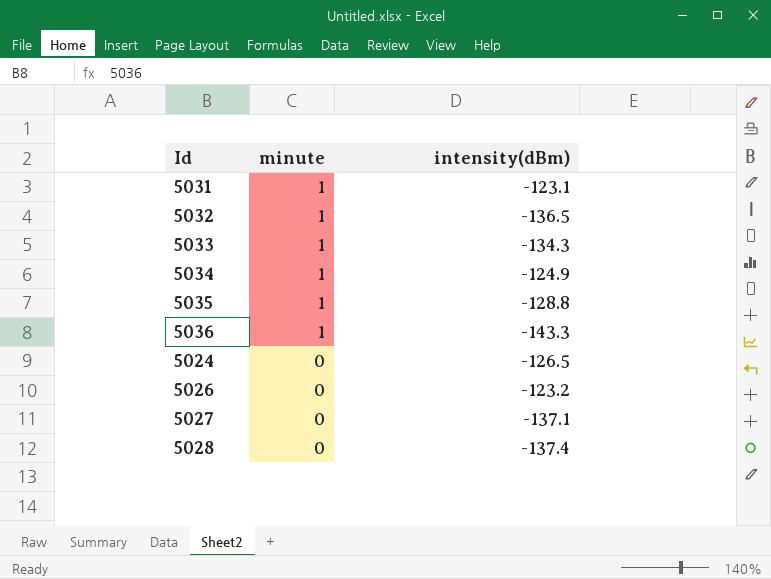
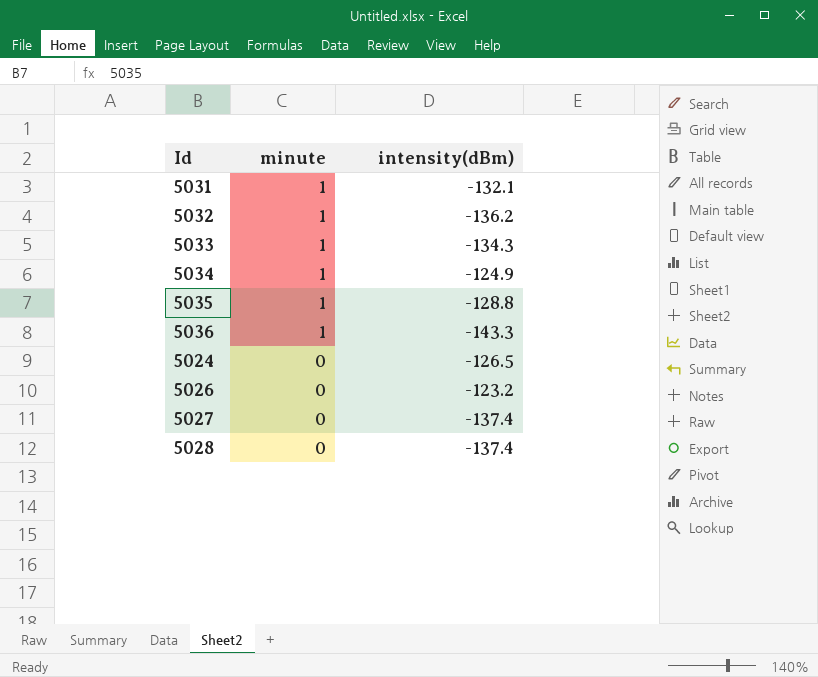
5031 | intensity(dBm): -123.1 -> -132.1
5032 | intensity(dBm): -136.5 -> -136.2
5027 | intensity(dBm): -137.1 -> -137.4

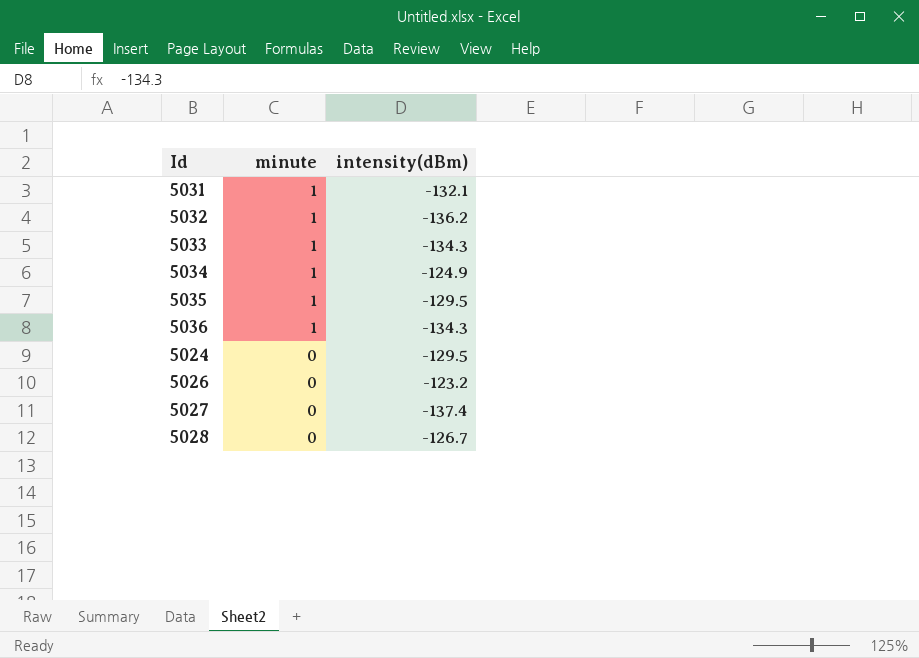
5035 | intensity(dBm): -128.8 -> -129.5
5036 | intensity(dBm): -143.3 -> -134.3
5024 | intensity(dBm): -126.5 -> -129.5
5028 | intensity(dBm): -137.4 -> -126.7

